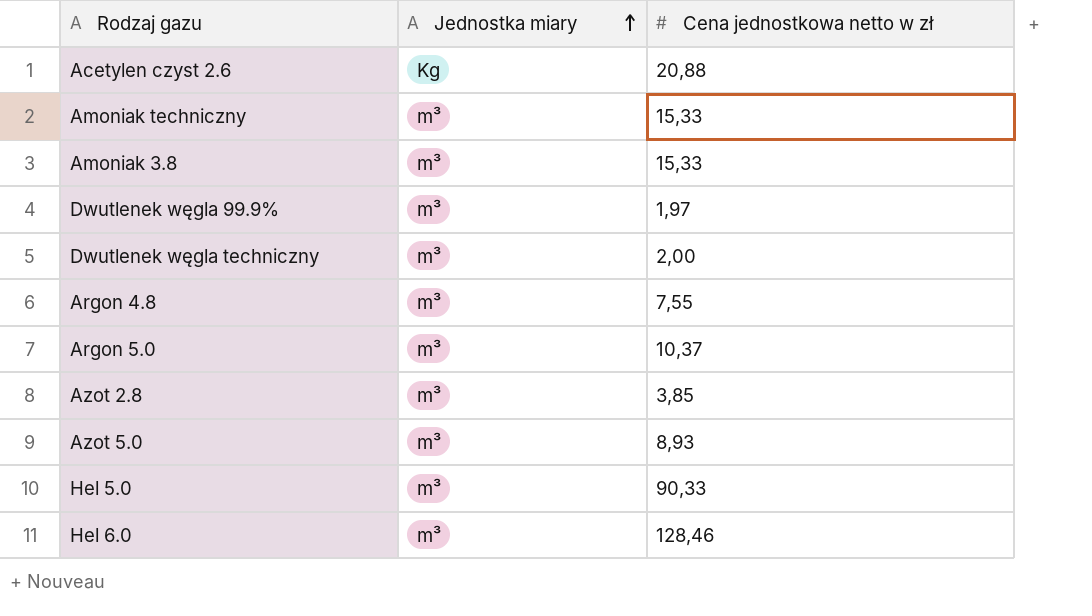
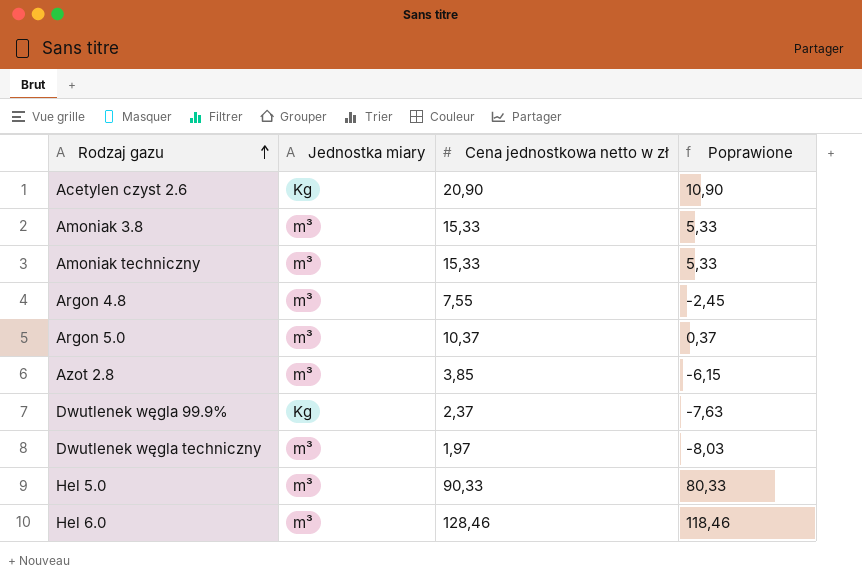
row order: Jednostka miary ascending -> Rodzaj gazu ascending
column Poprawione | formula: none -> [Cena jednostkowa netto w zł] - 10
row Azot 5.0: m³ | 8,93 -> none
Acetylen czyst 2.6 | Cena jednostkowa netto w zł: 20,88 -> 20,90
Dwutlenek węgla 99.9% | Jednostka miary: m³ -> Kg
Dwutlenek węgla 99.9% | Cena jednostkowa netto w zł: 1,97 -> 2,37
Dwutlenek węgla techniczny | Cena jednostkowa netto w zł: 2,00 -> 1,97

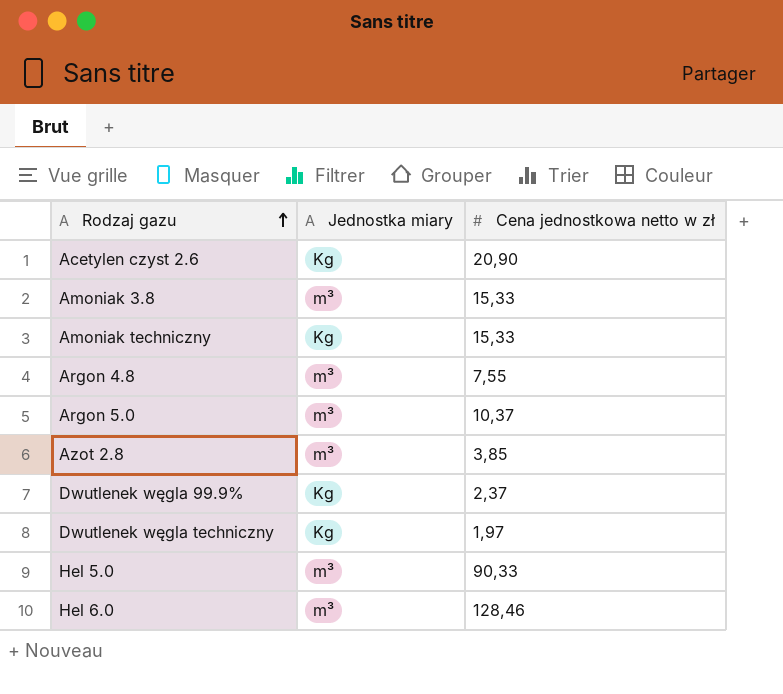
column Poprawione | formula: [Cena jednostkowa netto w zł] - 10 -> none
Amoniak techniczny | Jednostka miary: m³ -> Kg
Dwutlenek węgla techniczny | Jednostka miary: m³ -> Kg

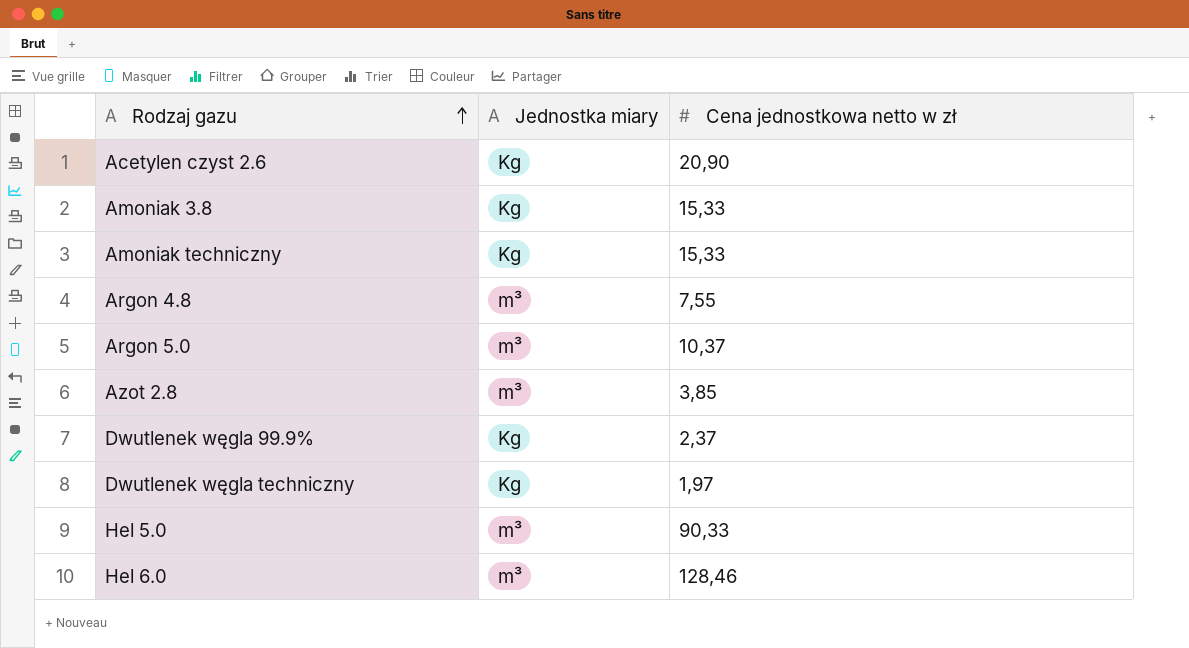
Amoniak 3.8 | Jednostka miary: m³ -> Kg

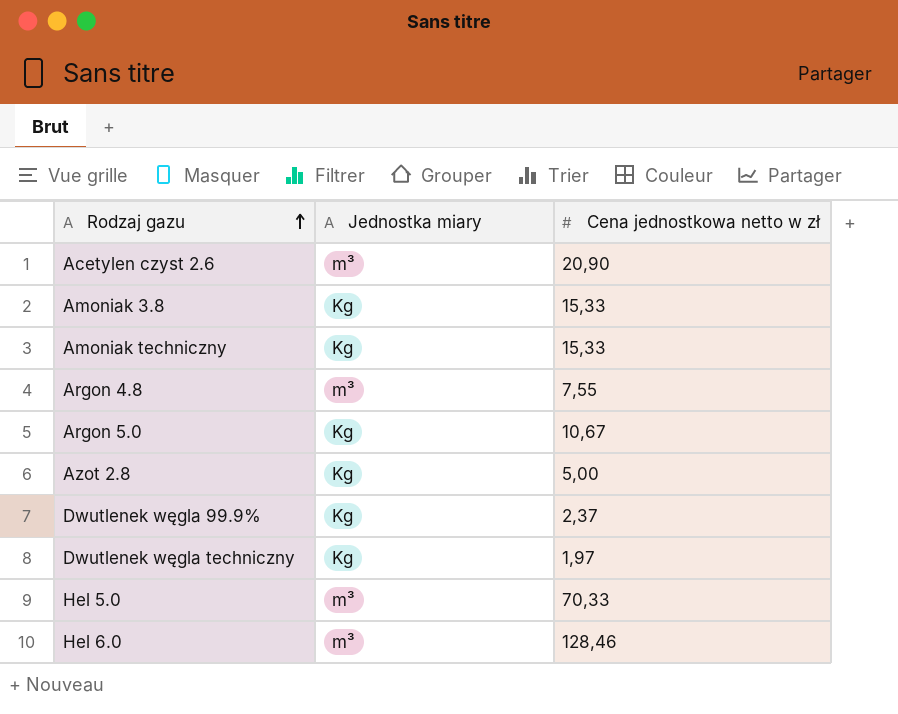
Acetylen czyst 2.6 | Jednostka miary: Kg -> m³
Argon 5.0 | Jednostka miary: m³ -> Kg
Argon 5.0 | Cena jednostkowa netto w zł: 10,37 -> 10,67
Azot 2.8 | Jednostka miary: m³ -> Kg
Azot 2.8 | Cena jednostkowa netto w zł: 3,85 -> 5,00
Hel 5.0 | Cena jednostkowa netto w zł: 90,33 -> 70,33

